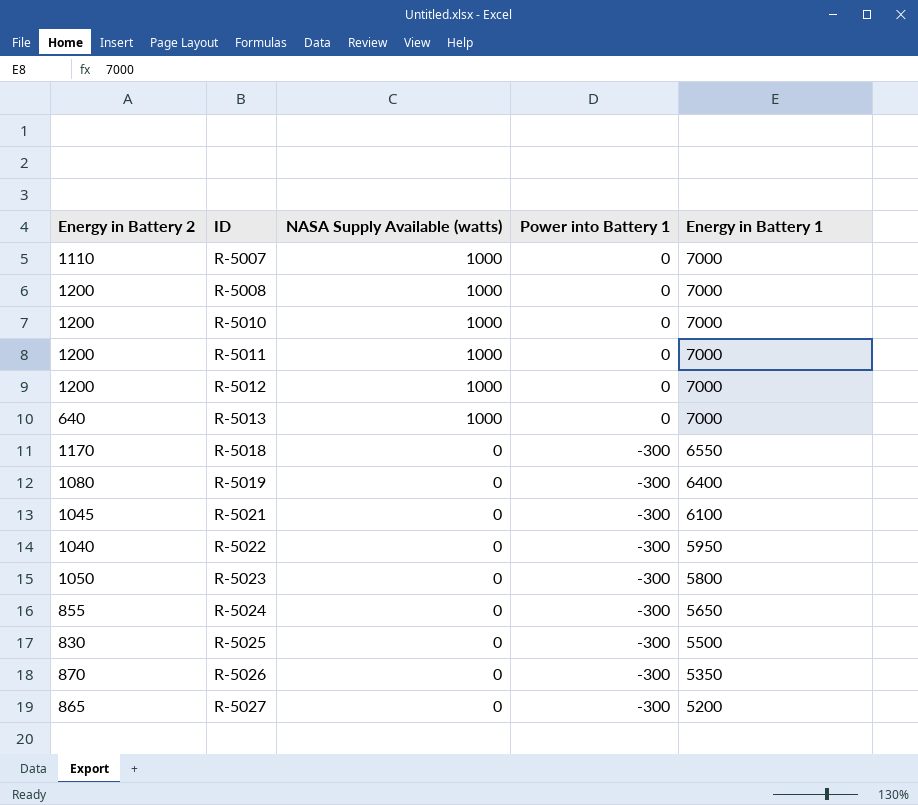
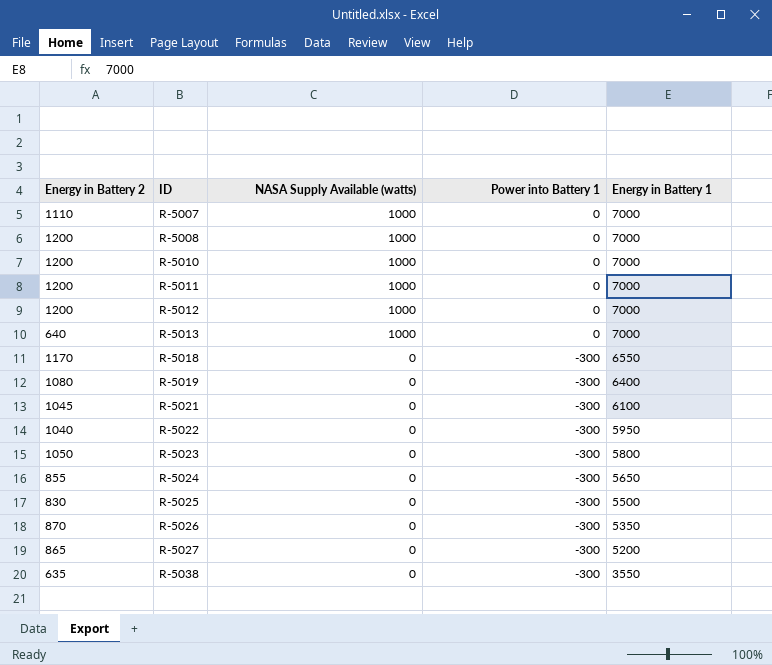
row R-5038: none -> 635 | 0 | -300 | 3550

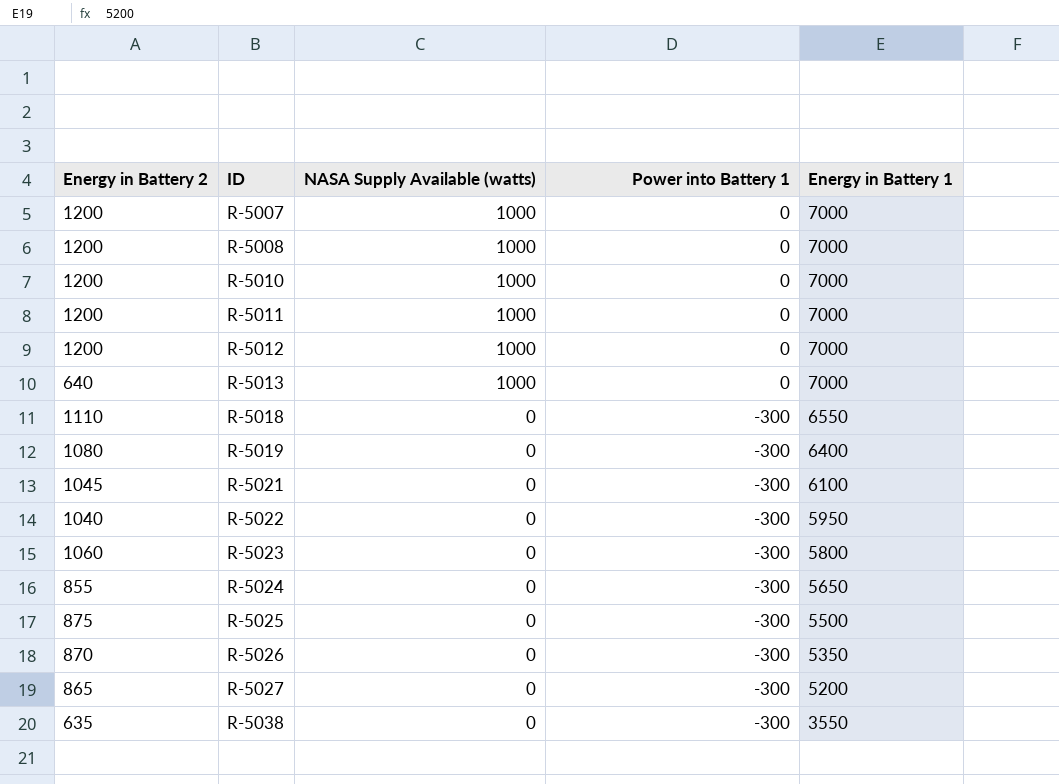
R-5007 | Energy in Battery 2: 1110 -> 1200
R-5018 | Energy in Battery 2: 1170 -> 1110
R-5023 | Energy in Battery 2: 1050 -> 1060
R-5025 | Energy in Battery 2: 830 -> 875

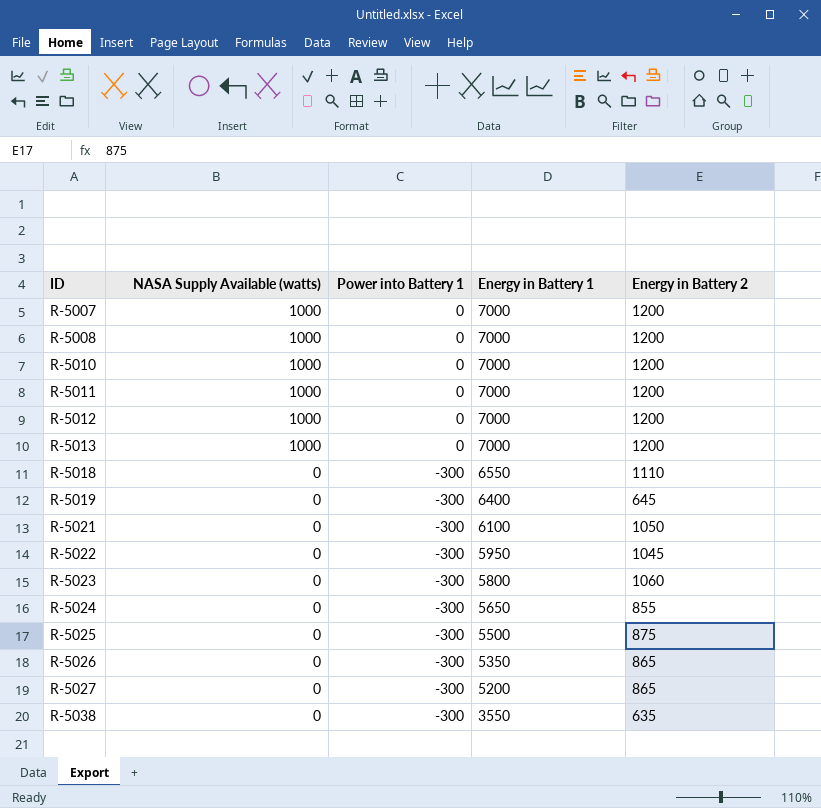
column Energy in Battery 2 | position: 1 -> 5
R-5013 | Energy in Battery 2: 640 -> 1200
R-5019 | Energy in Battery 2: 1080 -> 645
R-5021 | Energy in Battery 2: 1045 -> 1050
R-5022 | Energy in Battery 2: 1040 -> 1045
R-5026 | Energy in Battery 2: 870 -> 865

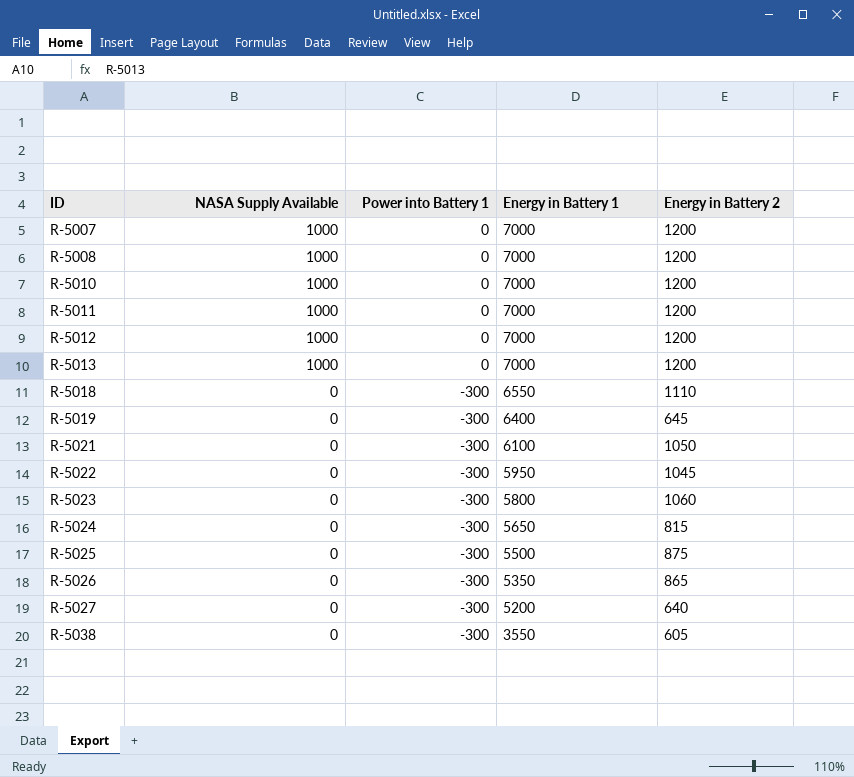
column name: NASA Supply Available (watts) -> NASA Supply Available
R-5024 | Energy in Battery 2: 855 -> 815
R-5027 | Energy in Battery 2: 865 -> 640
R-5038 | Energy in Battery 2: 635 -> 605

